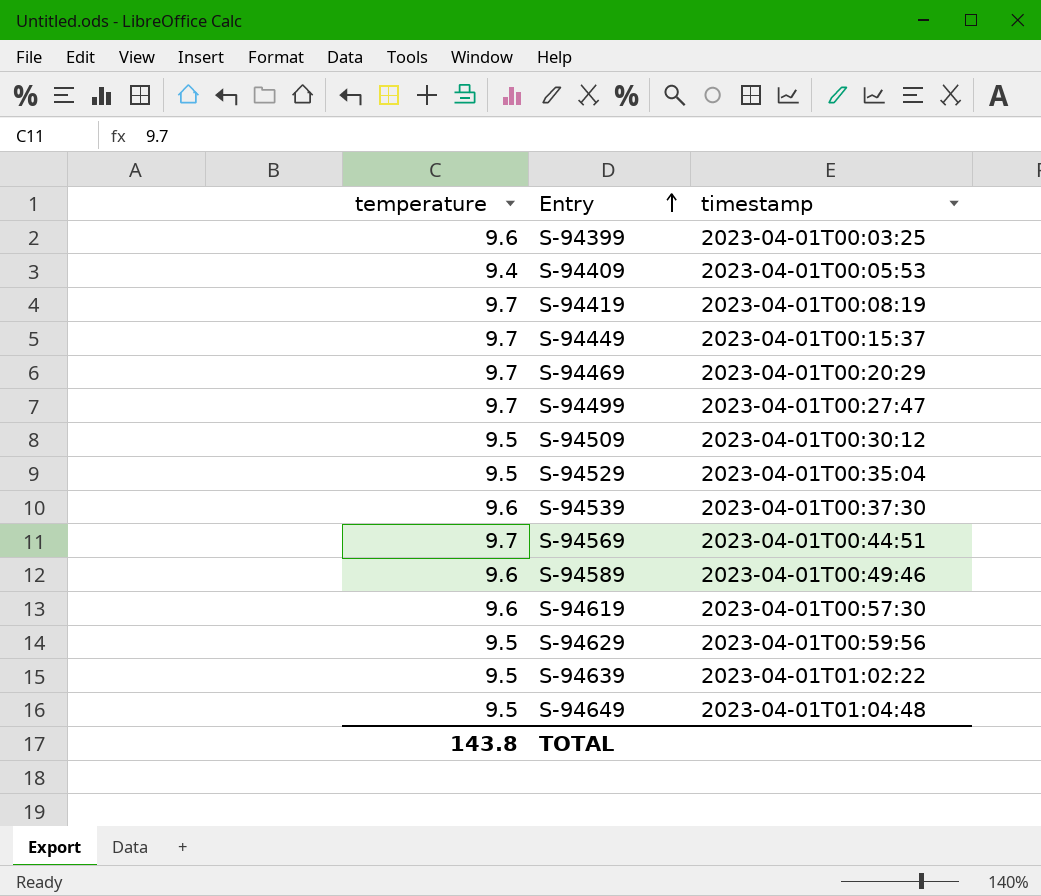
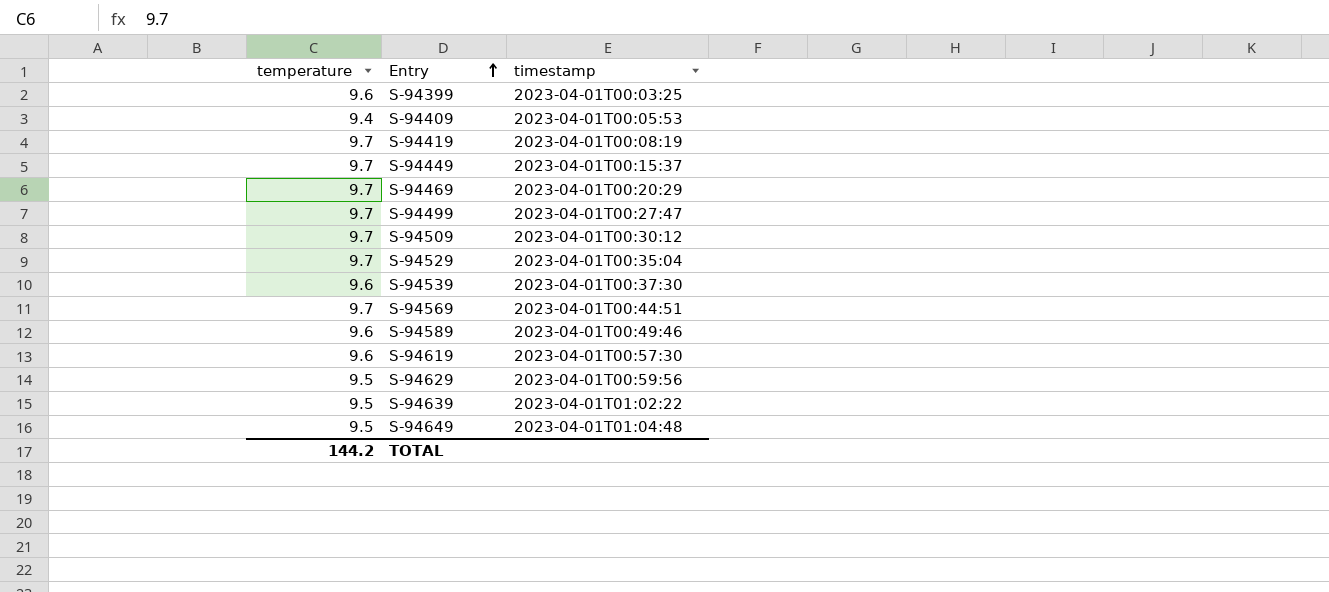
S-94509 | temperature: 9.5 -> 9.7
S-94529 | temperature: 9.5 -> 9.7
TOTAL | temperature: 143.8 -> 144.2

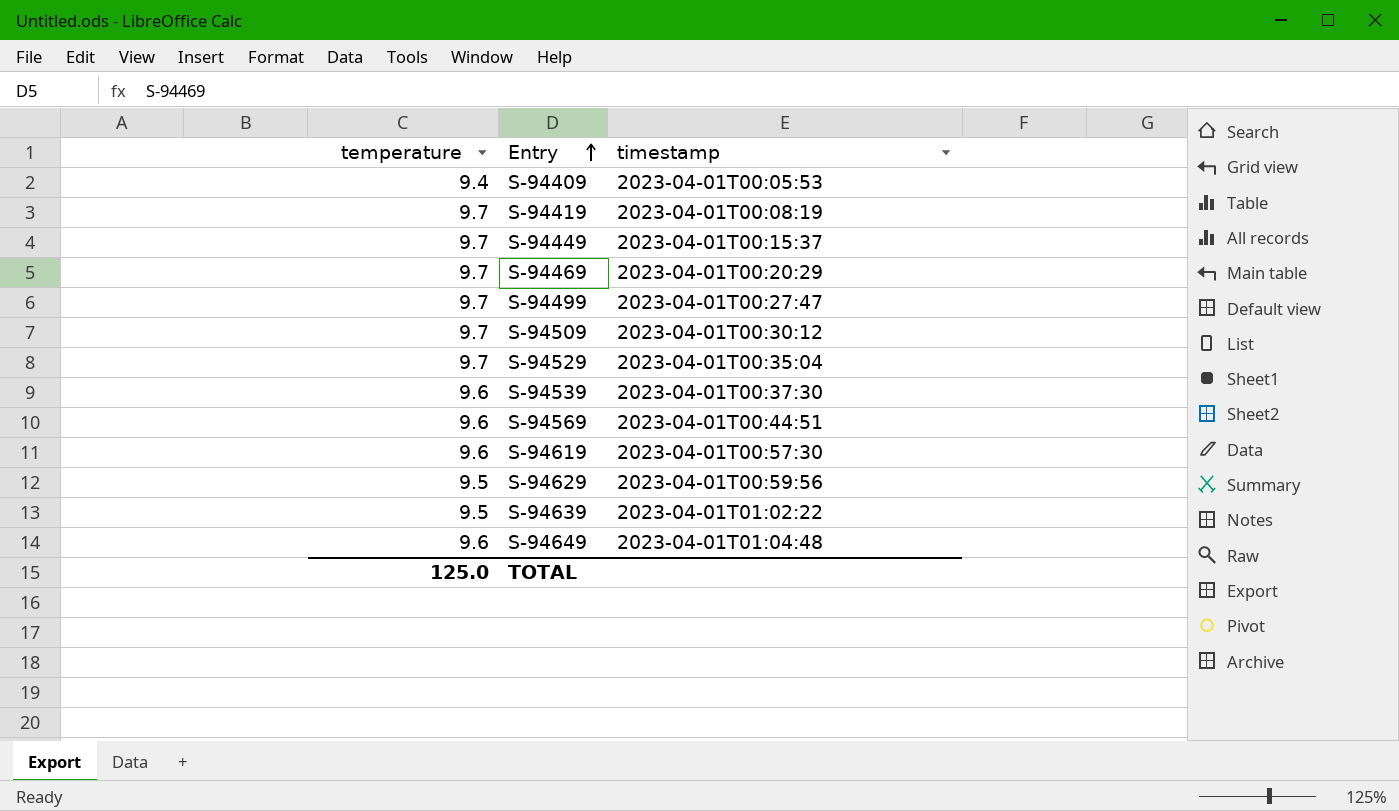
row S-94399: 9.6 | 2023-04-01T00:03:25 -> none
row S-94589: 9.6 | 2023-04-01T00:49:46 -> none
S-94569 | temperature: 9.7 -> 9.6
S-94649 | temperature: 9.5 -> 9.6
TOTAL | temperature: 144.2 -> 125.0

